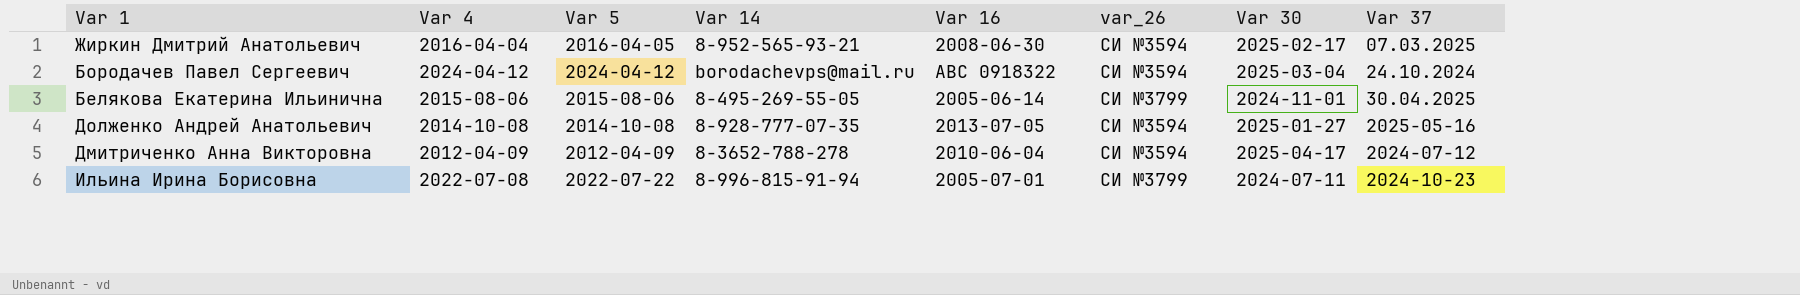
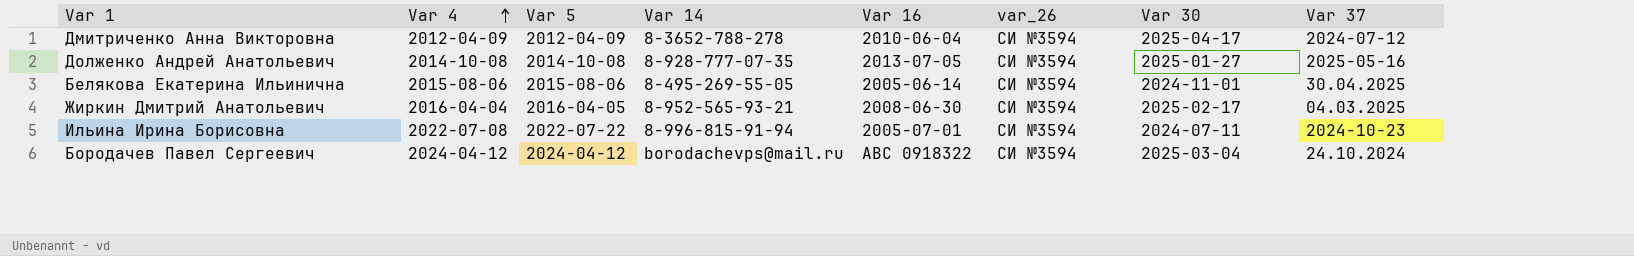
row order: none -> Var 4 ascending
Белякова Екатерина Ильинична | var_26: СИ №3799 -> СИ №3594
Жиркин Дмитрий Анатольевич | Var 37: 07.03.2025 -> 04.03.2025
Ильина Ирина Борисовна | var_26: СИ №3799 -> СИ №3594

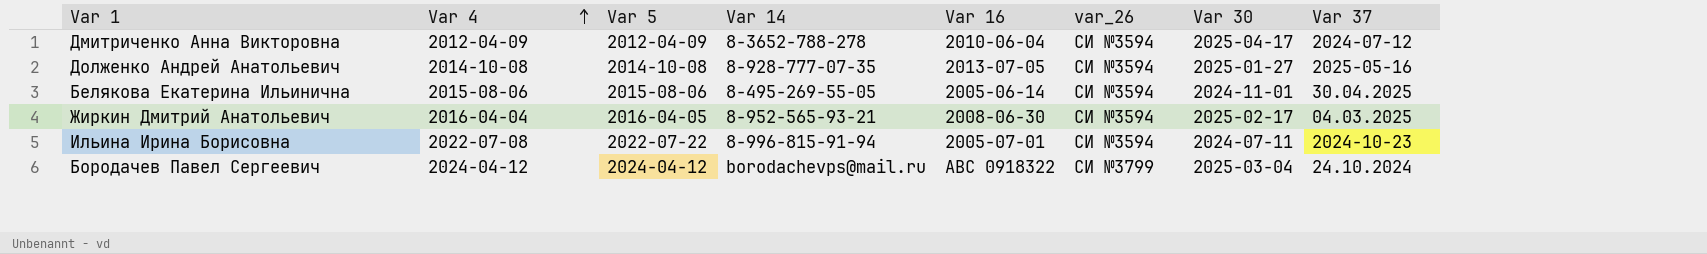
Бородачев Павел Сергеевич | var_26: СИ №3594 -> СИ №3799

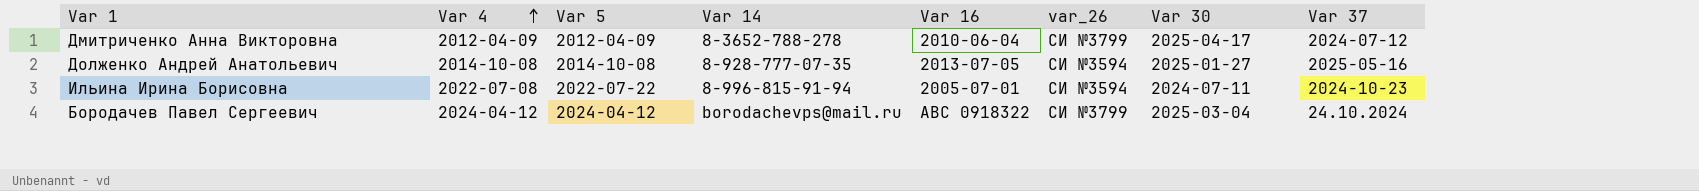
row Белякова Екатерина Ильинична: 2015-08-06 | 2015-08-06 | 8-495-269-55-05 | 2005-06-14 | СИ №3594 | 2024-11-01 | 30.04.2025 -> none
row Жиркин Дмитрий Анатольевич: 2016-04-04 | 2016-04-05 | 8-952-565-93-21 | 2008-06-30 | СИ №3594 | 2025-02-17 | 04.03.2025 -> none
Дмитриченко Анна Викторовна | var_26: СИ №3594 -> СИ №3799

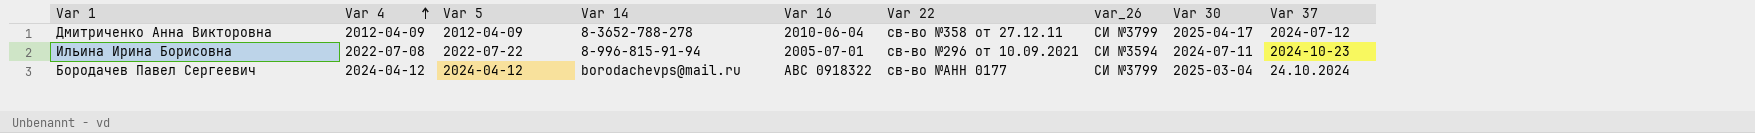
column Var 22 | position: none -> 6
row Долженко Андрей Анатольевич: 2014-10-08 | 2014-10-08 | 8-928-777-07-35 | 2013-07-05 | СИ №3594 | 2025-01-27 | 2025-05-16 -> none

